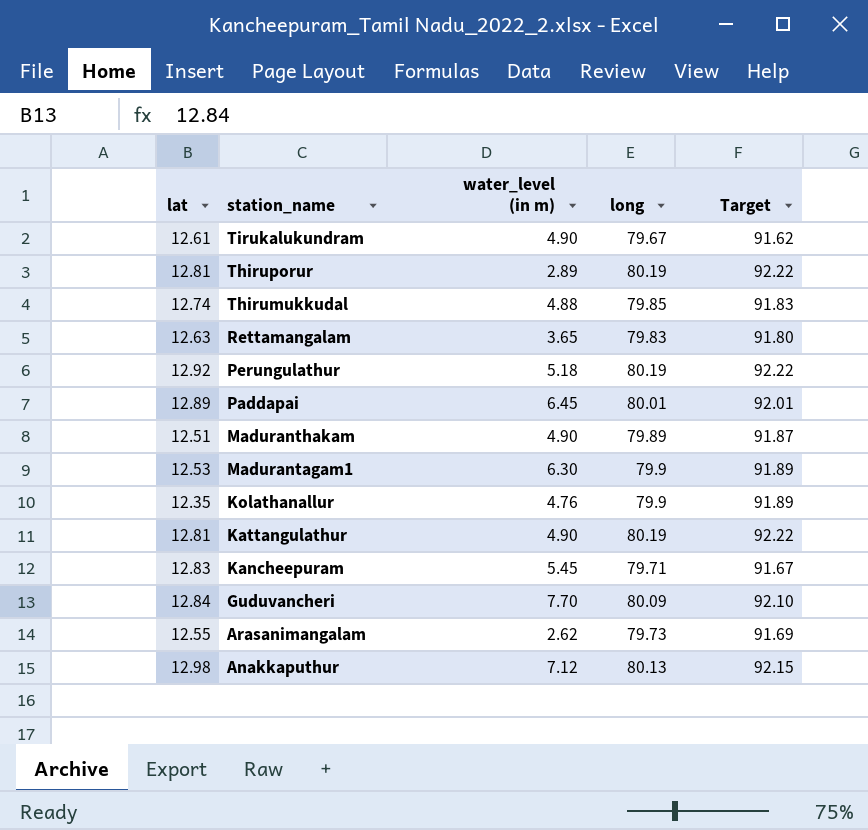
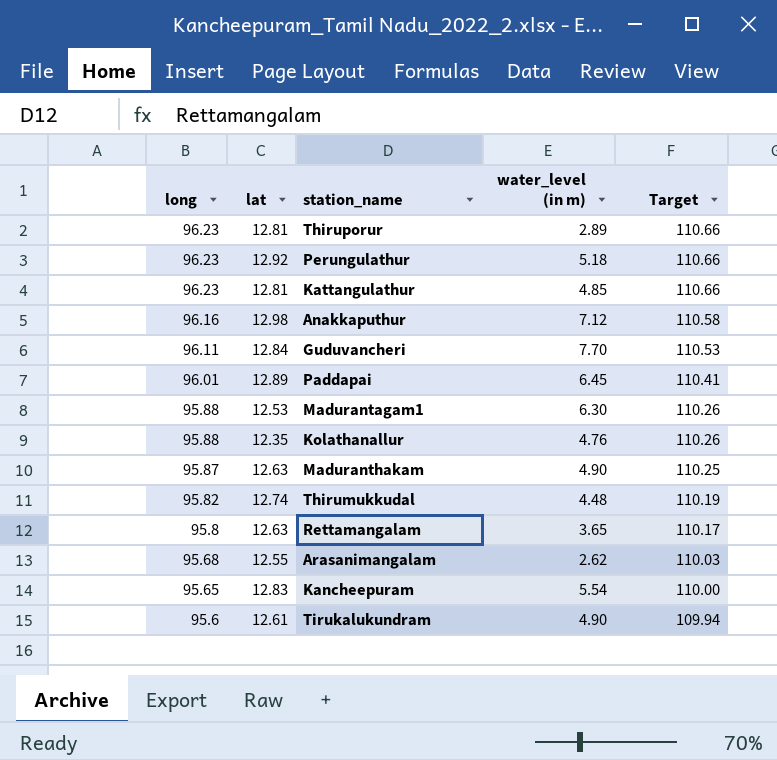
row order: station_name descending -> long descending
column long | position: 4 -> 1
Thiruporur | long: 80.19 -> 96.23
Thiruporur | Target: 92.22 -> 110.66
Perungulathur | long: 80.19 -> 96.23
Perungulathur | Target: 92.22 -> 110.66
Kattangulathur | long: 80.19 -> 96.23
Kattangulathur | water_level (in m): 4.90 -> 4.85
Kattangulathur | Target: 92.22 -> 110.66
Anakkaputhur | long: 80.13 -> 96.16
Anakkaputhur | Target: 92.15 -> 110.58
Guduvancheri | long: 80.09 -> 96.11
Guduvancheri | Target: 92.10 -> 110.53
Paddapai | long: 80.01 -> 96.01
Paddapai | Target: 92.01 -> 110.41
Madurantagam1 | long: 79.9 -> 95.88
Madurantagam1 | Target: 91.89 -> 110.26
Kolathanallur | long: 79.9 -> 95.88
Kolathanallur | Target: 91.89 -> 110.26
Maduranthakam | long: 79.89 -> 95.87
Maduranthakam | lat: 12.51 -> 12.63
Maduranthakam | Target: 91.87 -> 110.25
Thirumukkudal | long: 79.85 -> 95.82
Thirumukkudal | water_level (in m): 4.88 -> 4.48
Thirumukkudal | Target: 91.83 -> 110.19
Rettamangalam | long: 79.83 -> 95.8
Rettamangalam | Target: 91.80 -> 110.17
Arasanimangalam | long: 79.73 -> 95.68
Arasanimangalam | Target: 91.69 -> 110.03
Kancheepuram | long: 79.71 -> 95.65
Kancheepuram | water_level (in m): 5.45 -> 5.54
Kancheepuram | Target: 91.67 -> 110.00
Tirukalukundram | long: 79.67 -> 95.6
Tirukalukundram | Target: 91.62 -> 109.94

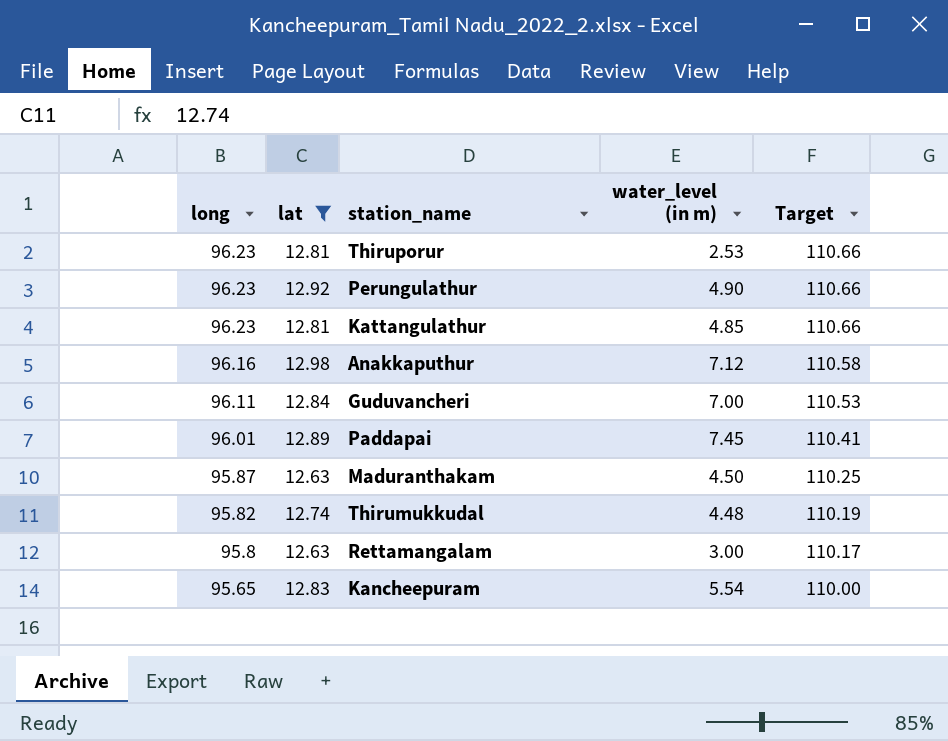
filter: none -> lat >= 12.63
Thiruporur | water_level (in m): 2.89 -> 2.53
Perungulathur | water_level (in m): 5.18 -> 4.90
Guduvancheri | water_level (in m): 7.70 -> 7.00
Paddapai | water_level (in m): 6.45 -> 7.45
Maduranthakam | water_level (in m): 4.90 -> 4.50
Rettamangalam | water_level (in m): 3.65 -> 3.00

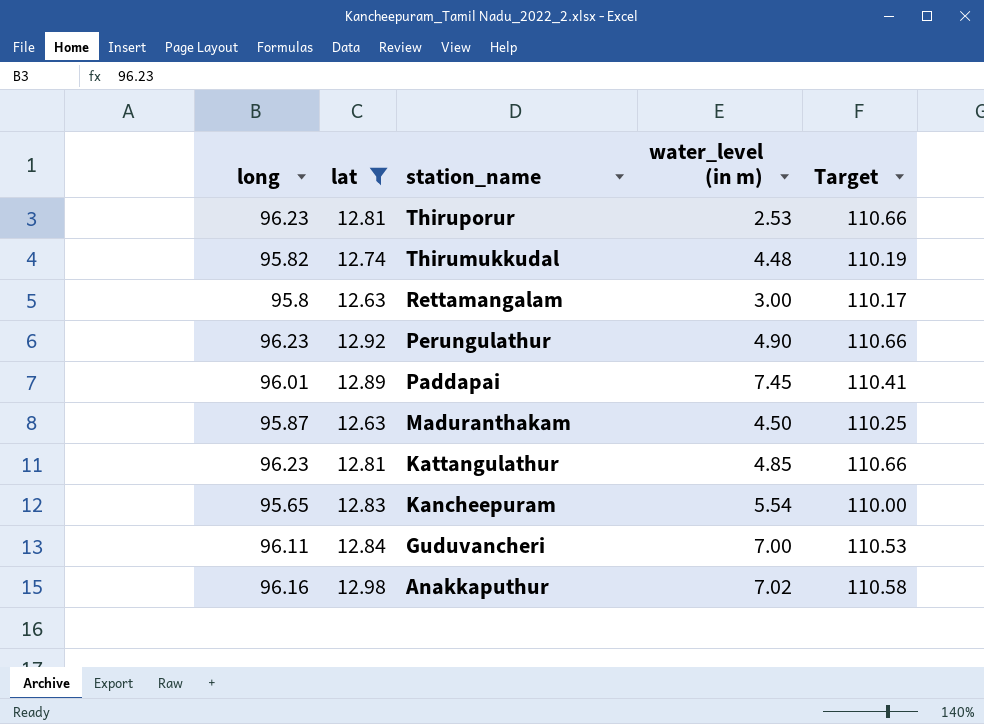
row order: long descending -> station_name descending
Anakkaputhur | water_level (in m): 7.12 -> 7.02

